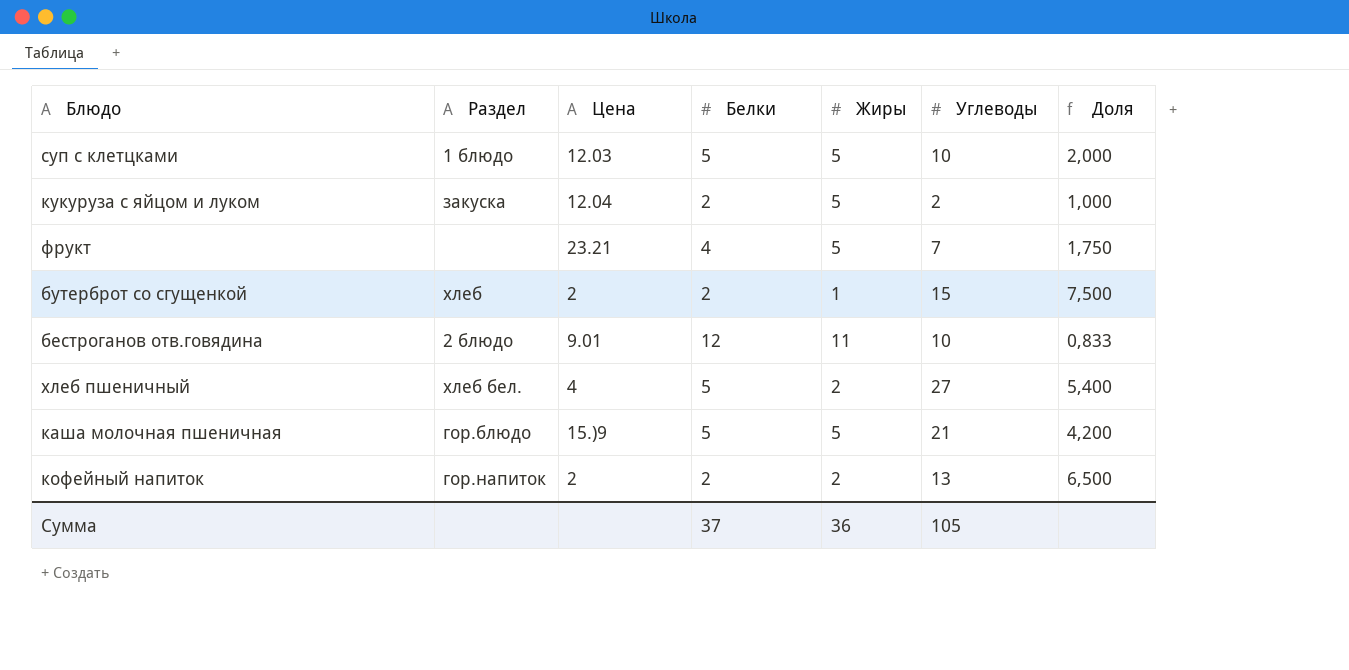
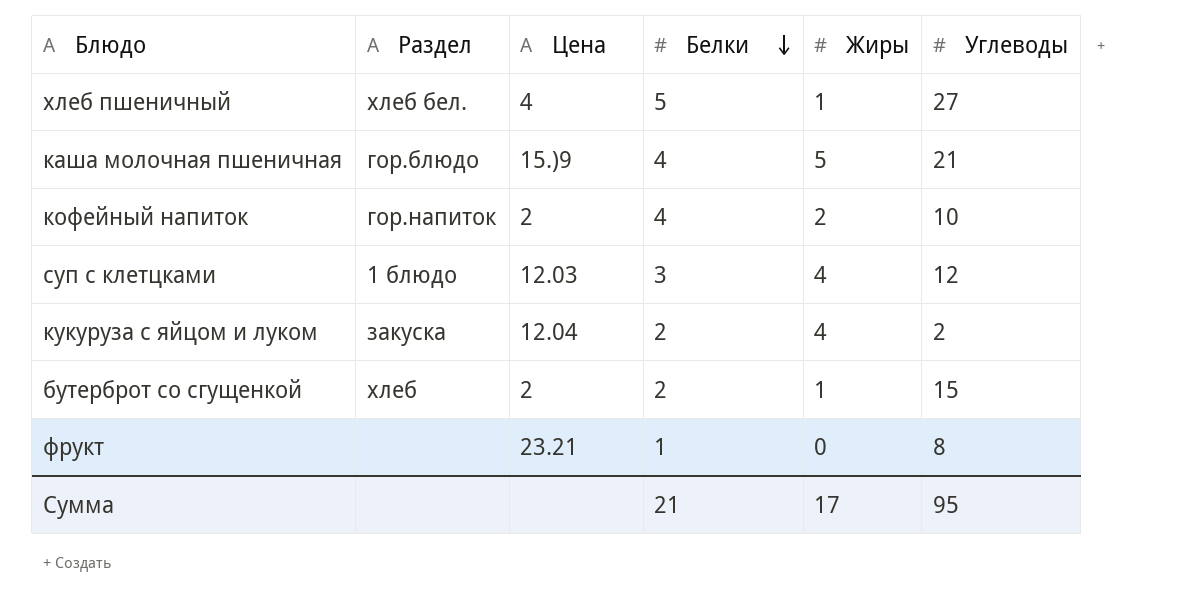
row order: none -> Белки descending
column Доля | formula: [Углеводы] / [Белки] -> none
row бестроганов отв.говядина: 2 блюдо | 9.01 | 12 | 11 | 10 | 0,833 -> none
хлеб пшеничный | Жиры: 2 -> 1
каша молочная пшеничная | Белки: 5 -> 4
кофейный напиток | Белки: 2 -> 4
кофейный напиток | Углеводы: 13 -> 10
суп с клетцками | Белки: 5 -> 3
суп с клетцками | Жиры: 5 -> 4
суп с клетцками | Углеводы: 10 -> 12
кукуруза с яйцом и луком | Жиры: 5 -> 4
фрукт | Белки: 4 -> 1
фрукт | Жиры: 5 -> 0
фрукт | Углеводы: 7 -> 8
Сумма | Белки: 37 -> 21
Сумма | Жиры: 36 -> 17
Сумма | Углеводы: 105 -> 95

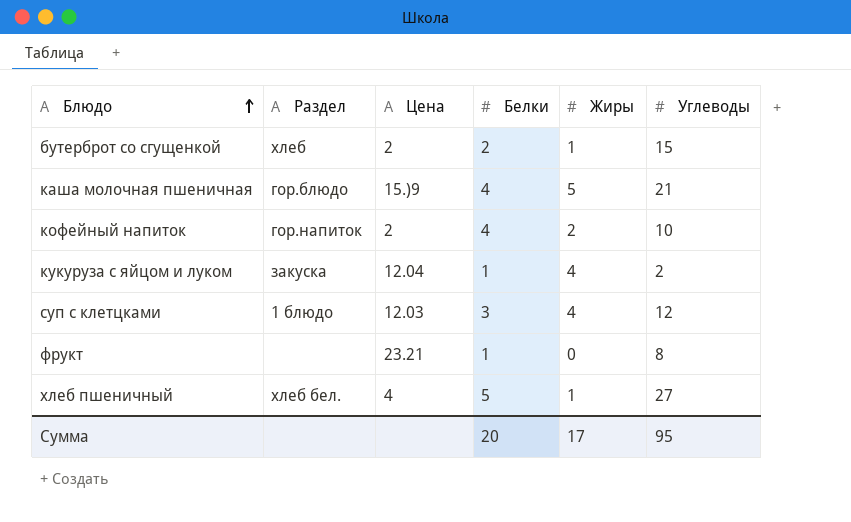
row order: Белки descending -> Блюдо ascending
кукуруза с яйцом и луком | Белки: 2 -> 1
Сумма | Белки: 21 -> 20

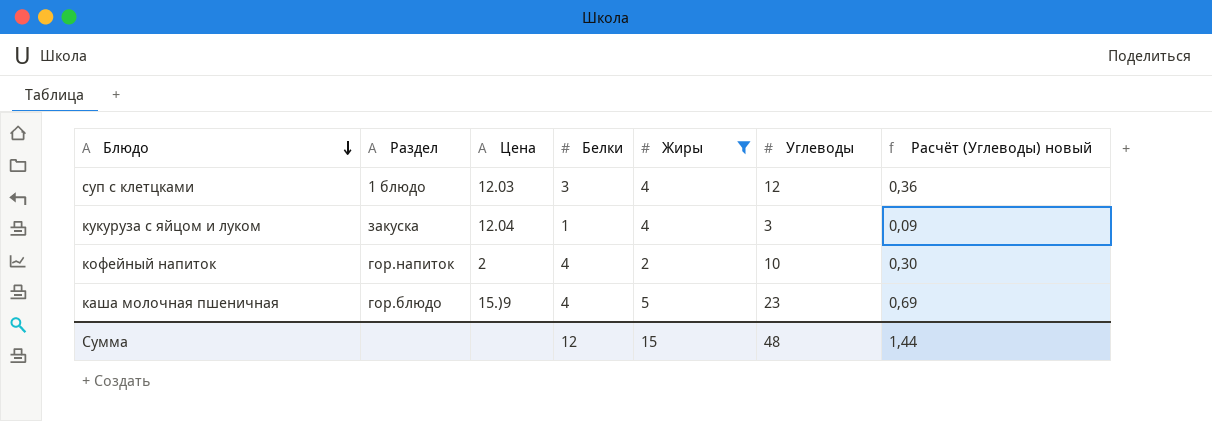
filter: none -> Жиры >= 2
row order: Блюдо ascending -> Блюдо descending
column Расчёт (Углеводы) новый | formula: none -> [Углеводы] * 0,03
кукуруза с яйцом и луком | Углеводы: 2 -> 3
каша молочная пшеничная | Углеводы: 21 -> 23
Сумма | Белки: 20 -> 12
Сумма | Жиры: 17 -> 15
Сумма | Углеводы: 95 -> 48

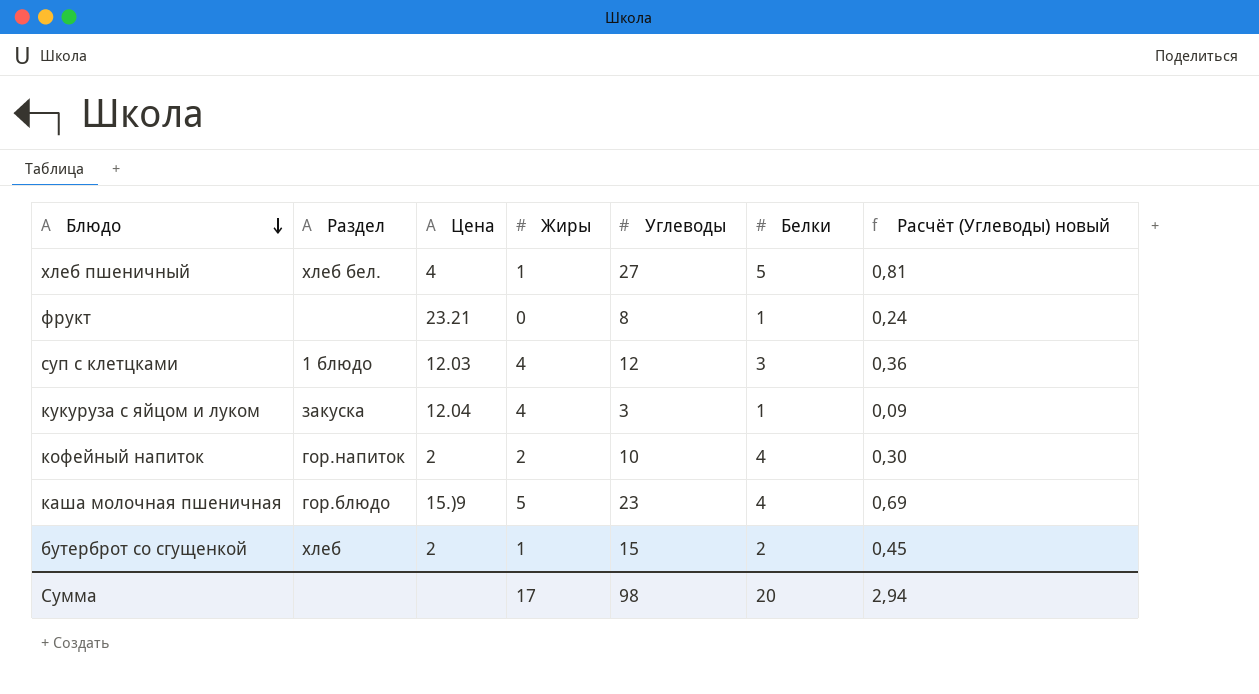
filter: Жиры >= 2 -> none
column Белки | position: 4 -> 6
Сумма | Жиры: 15 -> 17
Сумма | Углеводы: 48 -> 98
Сумма | Белки: 12 -> 20
Сумма | Расчёт (Углеводы) новый: 1,44 -> 2,94

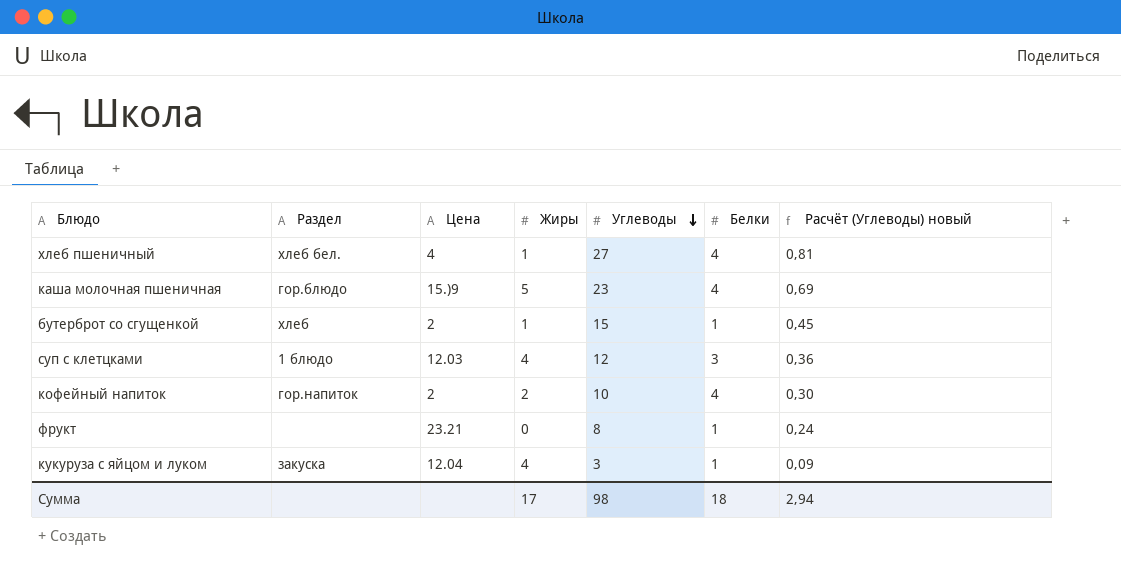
row order: Блюдо descending -> Углеводы descending
хлеб пшеничный | Белки: 5 -> 4
бутерброт со сгущенкой | Белки: 2 -> 1
Сумма | Белки: 20 -> 18

